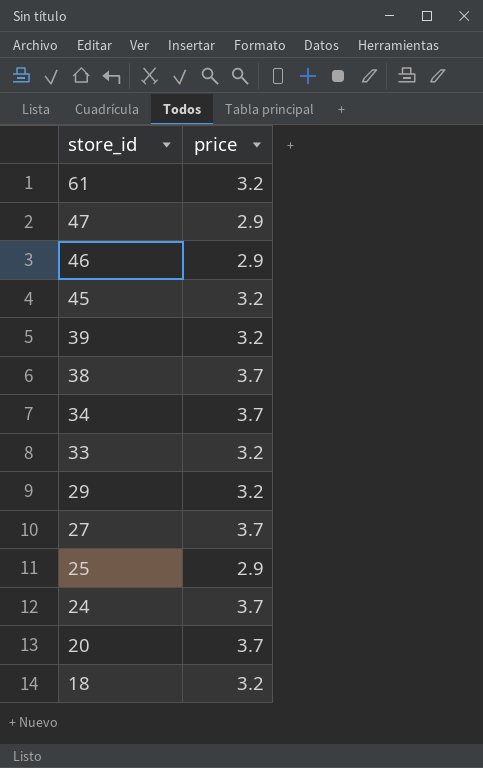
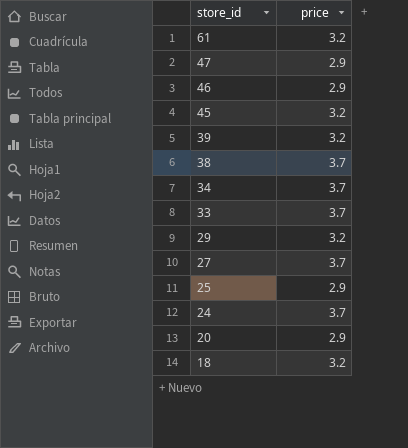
33 | price: 3.2 -> 3.7
20 | price: 3.7 -> 2.9

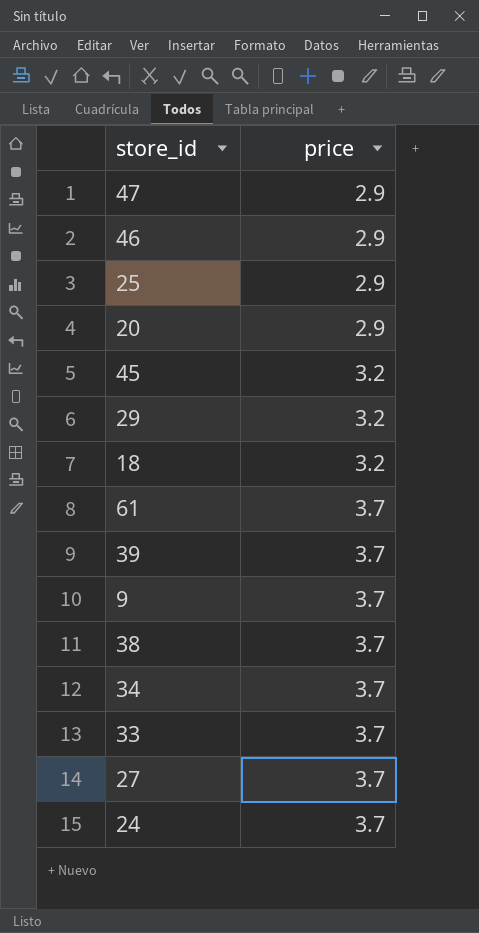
row order: store_id descending -> price ascending
61 | price: 3.2 -> 3.7
39 | price: 3.2 -> 3.7
row 9: none -> 3.7

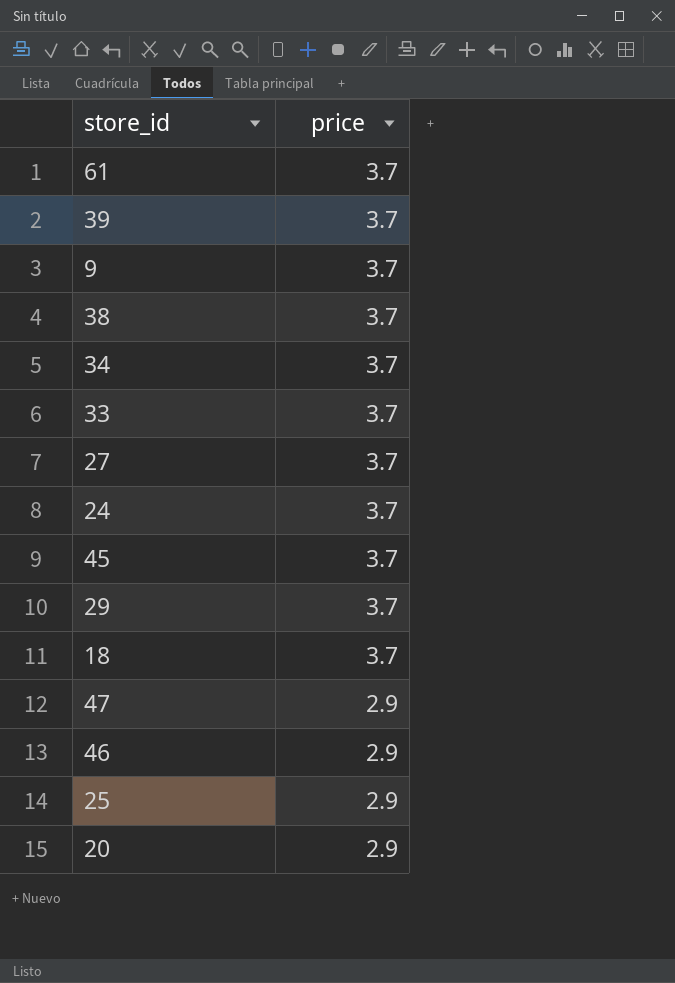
row order: price ascending -> price descending
45 | price: 3.2 -> 3.7
29 | price: 3.2 -> 3.7
18 | price: 3.2 -> 3.7

